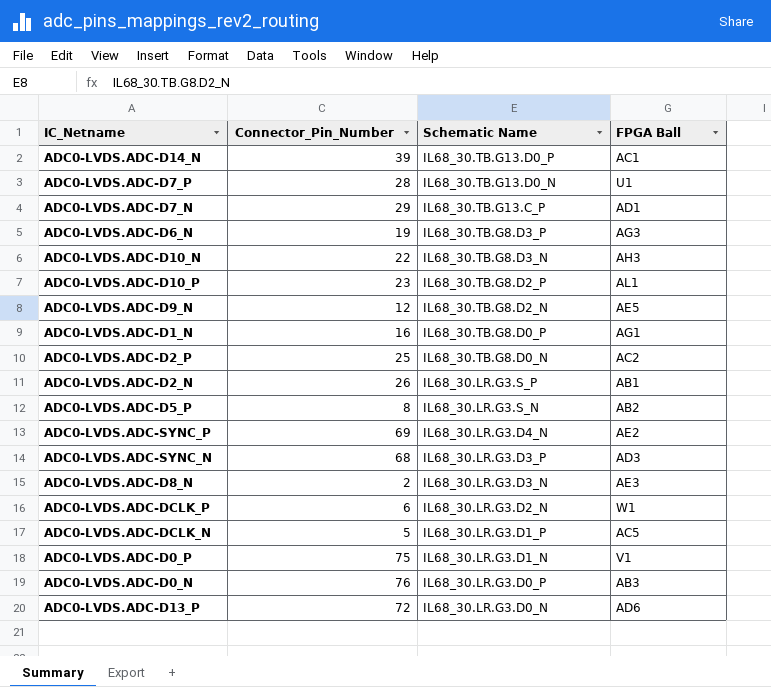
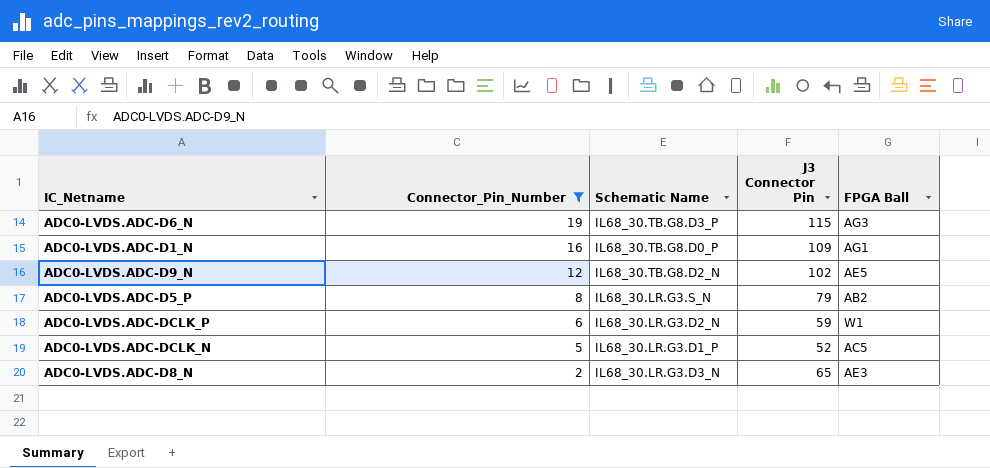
filter: none -> Connector_Pin_Number <= 19
row order: Schematic Name descending -> Connector_Pin_Number descending
column J3 Connector Pin | position: none -> 4

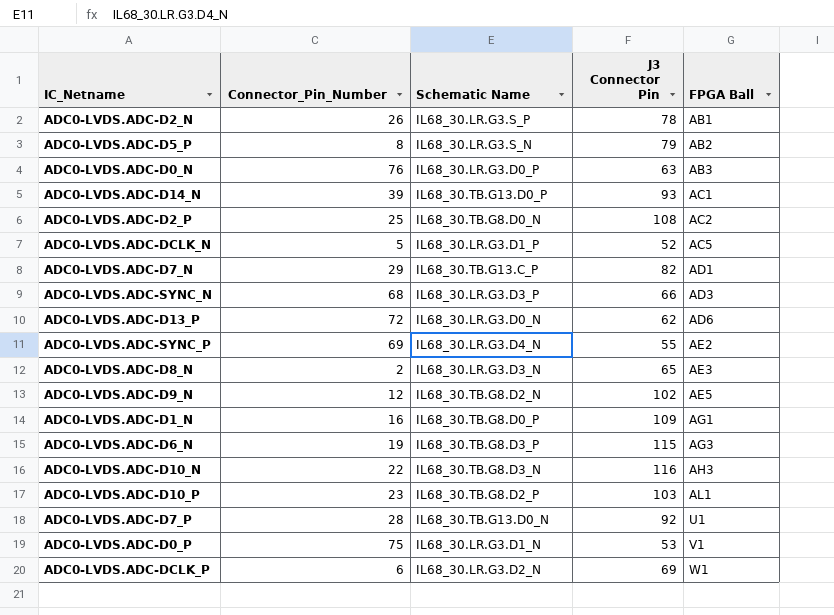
filter: Connector_Pin_Number <= 19 -> none
row order: Connector_Pin_Number descending -> FPGA Ball ascending
ADC0-LVDS.ADC-DCLK_P | J3 Connector Pin: 59 -> 69

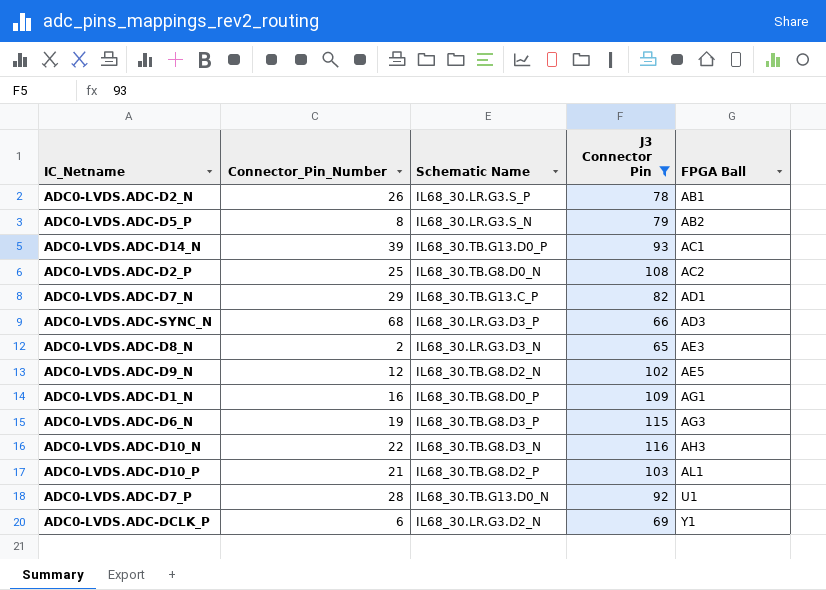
filter: none -> J3 Connector Pin >= 65
ADC0-LVDS.ADC-D10_P | Connector_Pin_Number: 23 -> 21
ADC0-LVDS.ADC-DCLK_P | FPGA Ball: W1 -> Y1

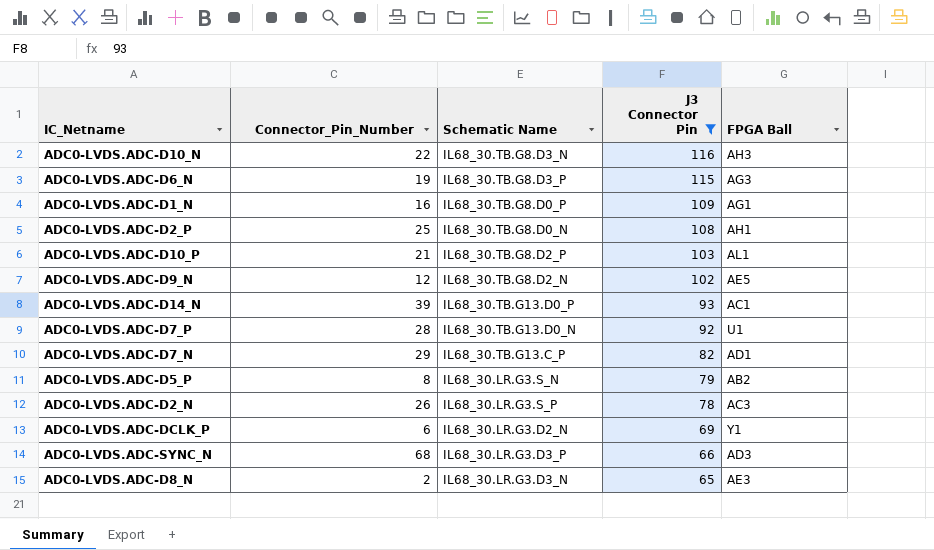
row order: FPGA Ball ascending -> J3 Connector Pin descending
ADC0-LVDS.ADC-D2_P | FPGA Ball: AC2 -> AH1
ADC0-LVDS.ADC-D2_N | FPGA Ball: AB1 -> AC3

